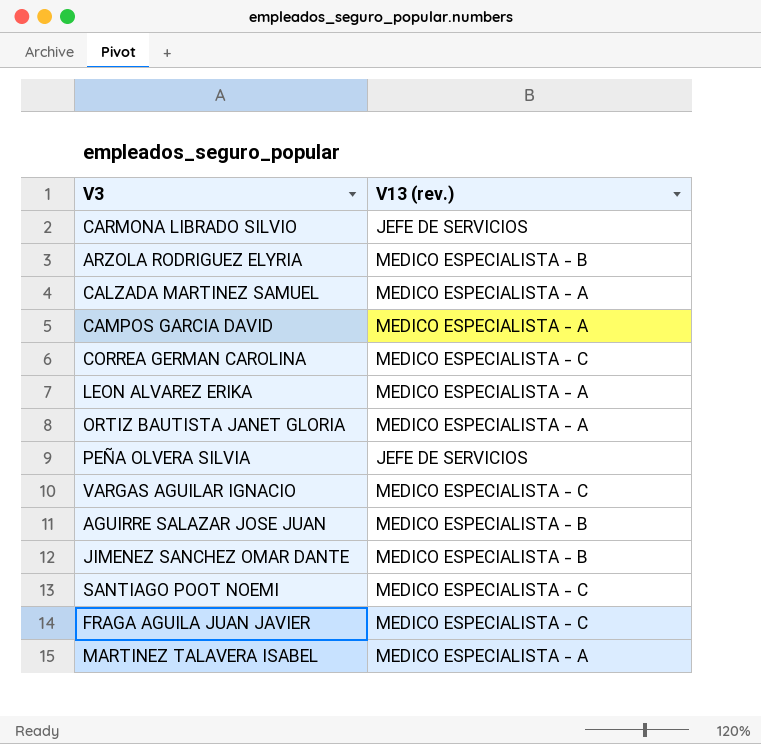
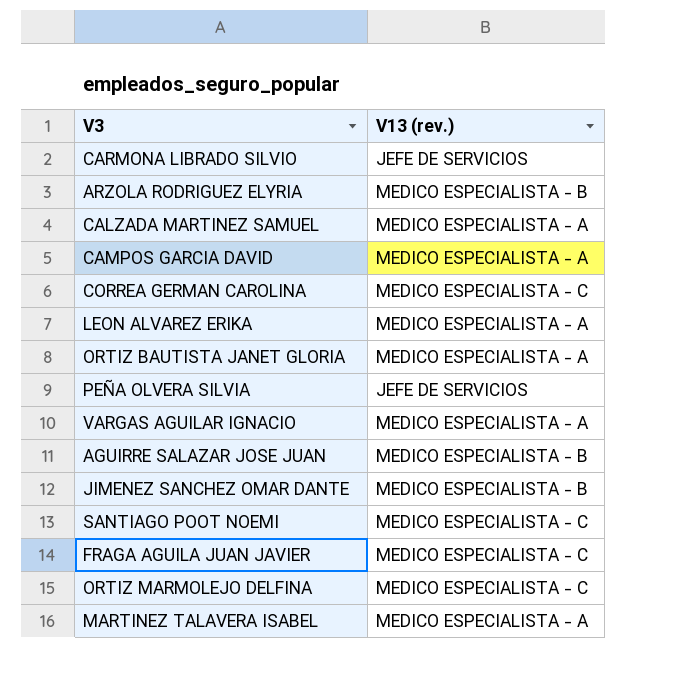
VARGAS AGUILAR IGNACIO | V13 (rev.): MEDICO ESPECIALISTA - C -> MEDICO ESPECIALISTA - A
row ORTIZ MARMOLEJO DELFINA: none -> MEDICO ESPECIALISTA - C

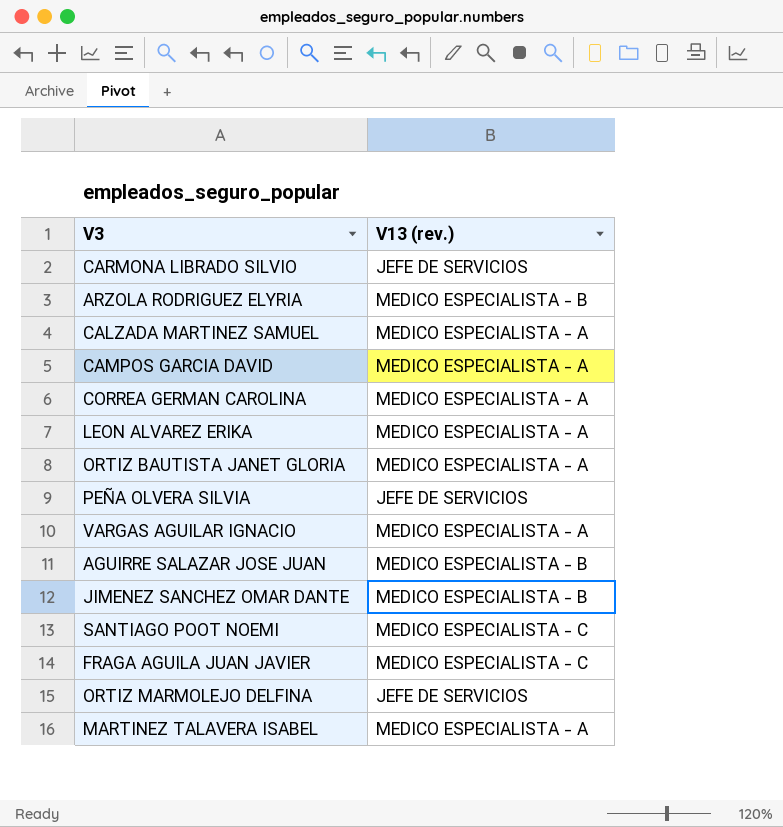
CORREA GERMAN CAROLINA | V13 (rev.): MEDICO ESPECIALISTA - C -> MEDICO ESPECIALISTA - A
ORTIZ MARMOLEJO DELFINA | V13 (rev.): MEDICO ESPECIALISTA - C -> JEFE DE SERVICIOS

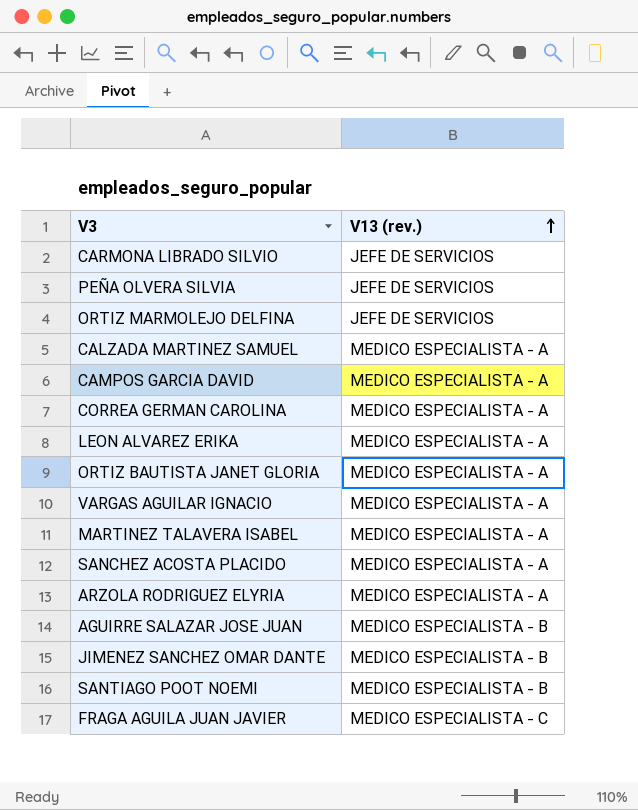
row order: none -> V13 (rev.) ascending
row SANCHEZ ACOSTA PLACIDO: none -> MEDICO ESPECIALISTA - A
ARZOLA RODRIGUEZ ELYRIA | V13 (rev.): MEDICO ESPECIALISTA - B -> MEDICO ESPECIALISTA - A
SANTIAGO POOT NOEMI | V13 (rev.): MEDICO ESPECIALISTA - C -> MEDICO ESPECIALISTA - B

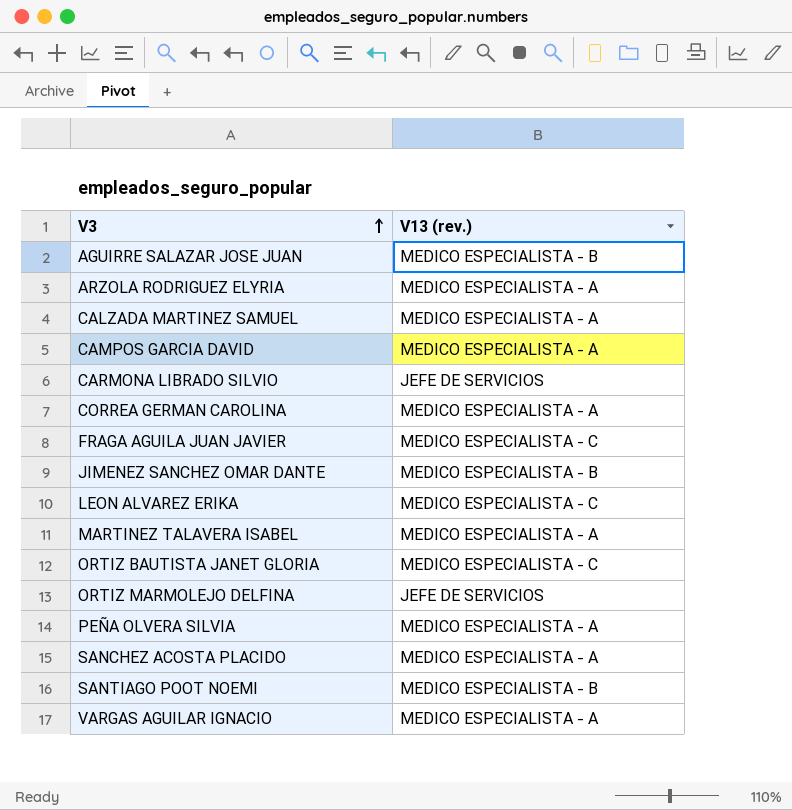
row order: V13 (rev.) ascending -> V3 ascending
LEON ALVAREZ ERIKA | V13 (rev.): MEDICO ESPECIALISTA - A -> MEDICO ESPECIALISTA - C
ORTIZ BAUTISTA JANET GLORIA | V13 (rev.): MEDICO ESPECIALISTA - A -> MEDICO ESPECIALISTA - C
PEÑA OLVERA SILVIA | V13 (rev.): JEFE DE SERVICIOS -> MEDICO ESPECIALISTA - A

